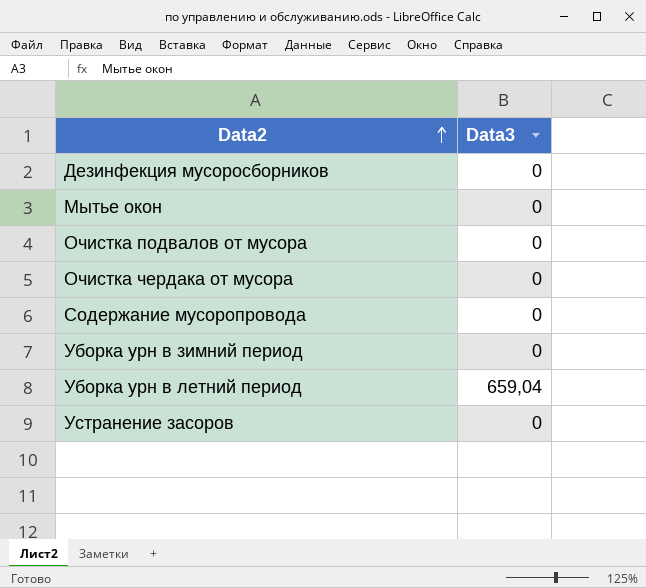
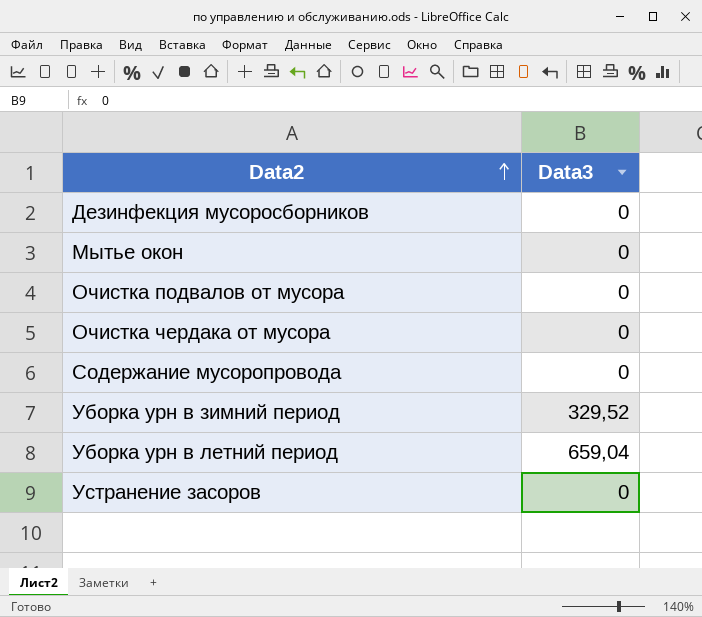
Уборка урн в зимний период | Data3: 0 -> 329,52

